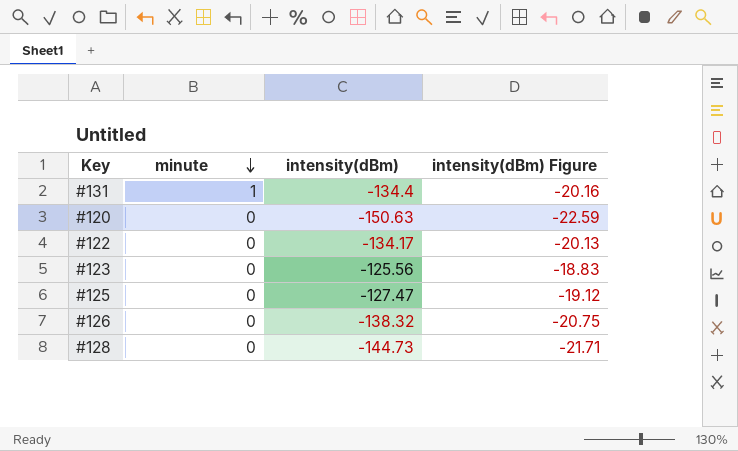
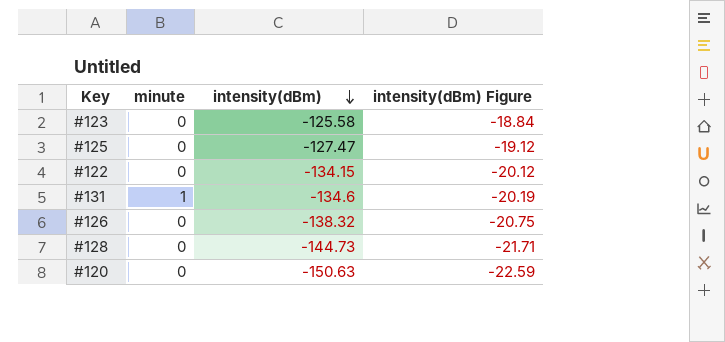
row order: minute descending -> intensity(dBm) descending
#123 | intensity(dBm): -125.56 -> -125.58
#123 | intensity(dBm) Figure: -18.83 -> -18.84
#122 | intensity(dBm): -134.17 -> -134.15
#122 | intensity(dBm) Figure: -20.13 -> -20.12
#131 | intensity(dBm): -134.4 -> -134.6
#131 | intensity(dBm) Figure: -20.16 -> -20.19

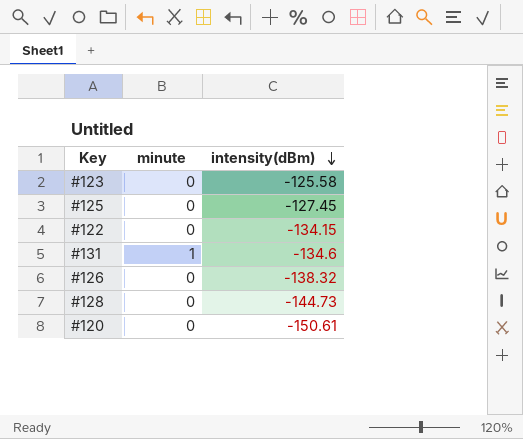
column intensity(dBm) Figure | formula: [intensity(dBm)] * 0.15 -> none
#125 | intensity(dBm): -127.47 -> -127.45
#120 | intensity(dBm): -150.63 -> -150.61

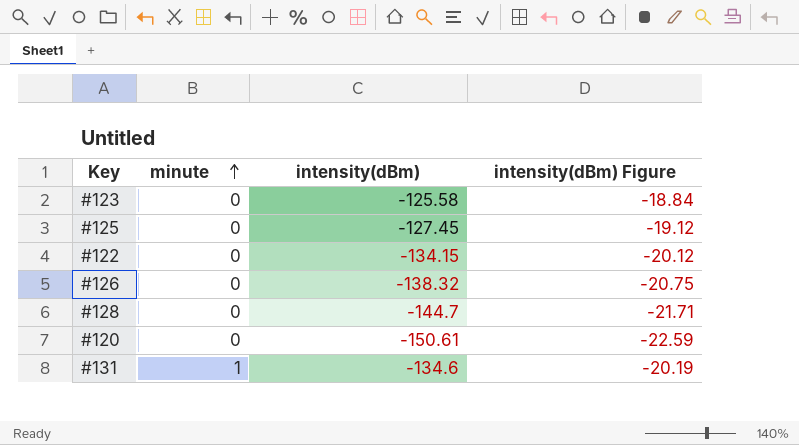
row order: intensity(dBm) descending -> minute ascending
column intensity(dBm) Figure | formula: none -> [intensity(dBm)] * 0.15
#128 | intensity(dBm): -144.73 -> -144.7

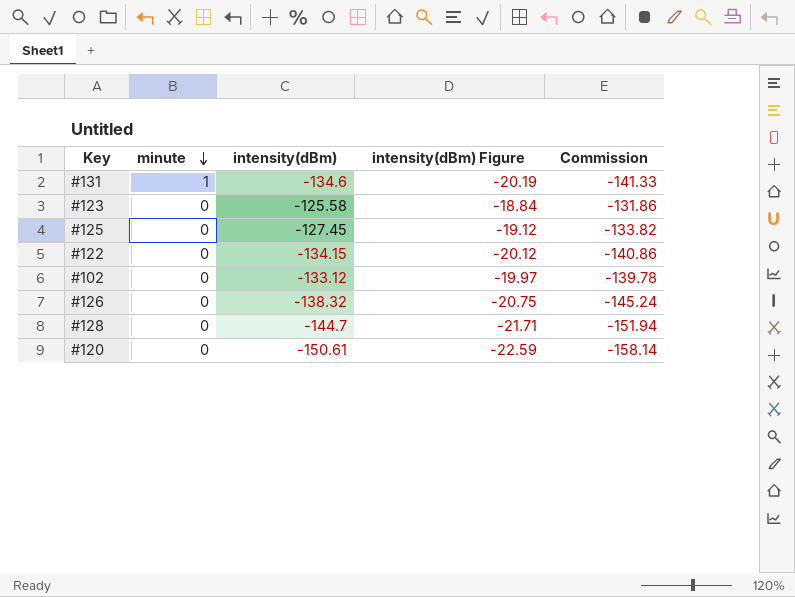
row order: minute ascending -> minute descending
column Commission | formula: none -> [intensity(dBm)] * 1.05
row #102: none -> 0 | -133.12 | -19.97 | -139.78

